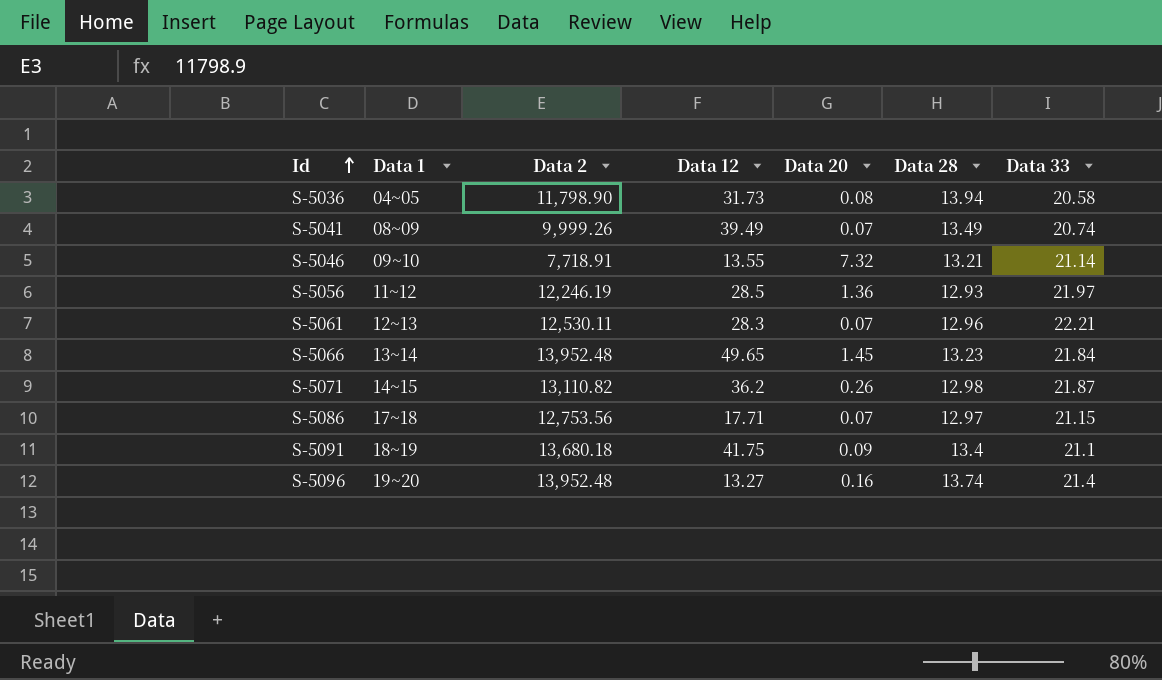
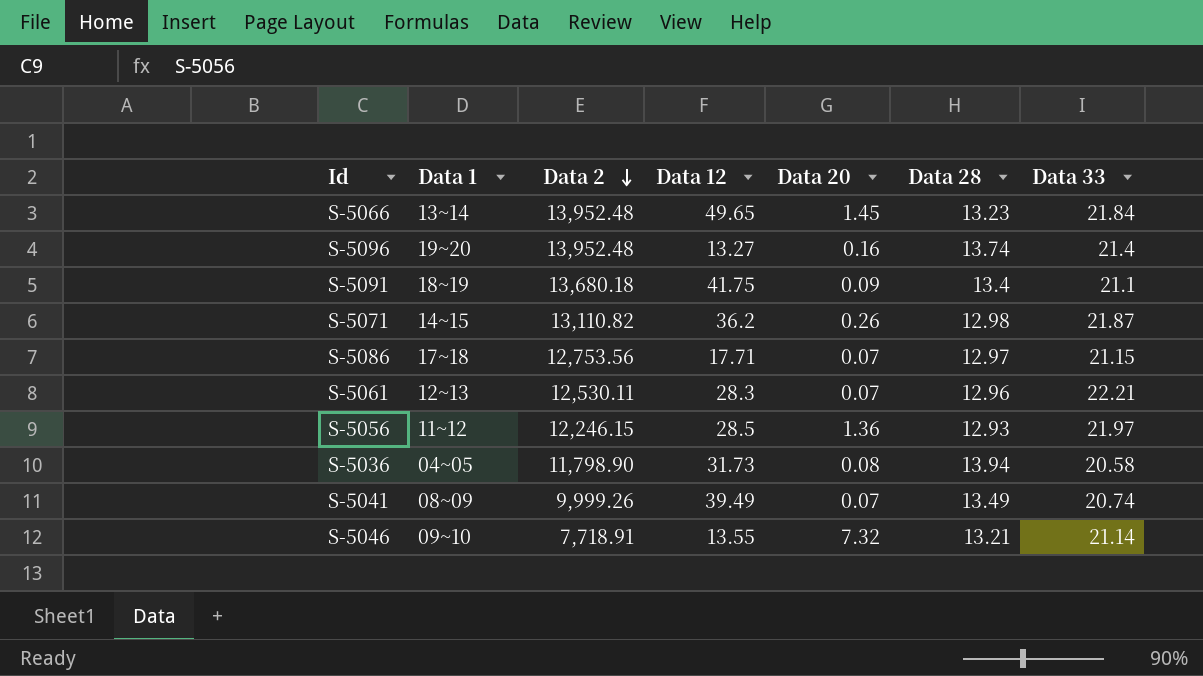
row order: Id ascending -> Data 2 descending
S-5056 | Data 2: 12,246.19 -> 12,246.15

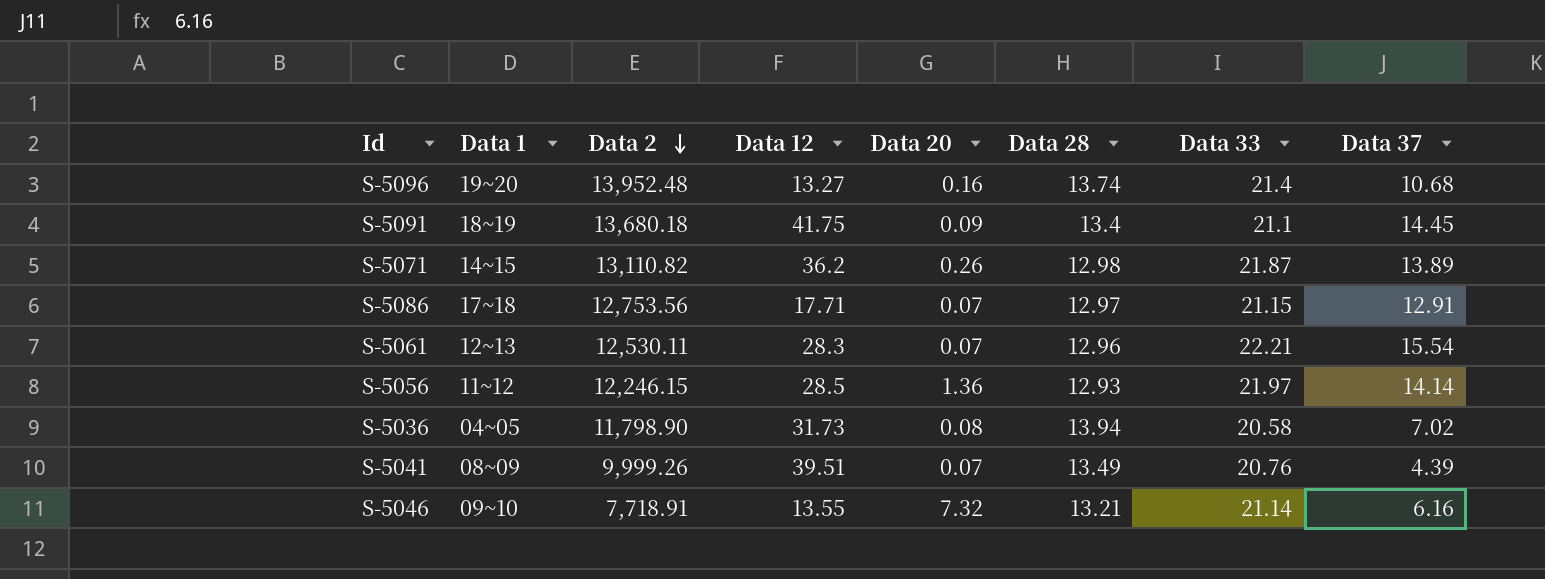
column Data 37 | position: none -> 8
row S-5066: 13~14 | 13,952.48 | 49.65 | 1.45 | 13.23 | 21.84 -> none
S-5041 | Data 12: 39.49 -> 39.51
S-5041 | Data 33: 20.74 -> 20.76

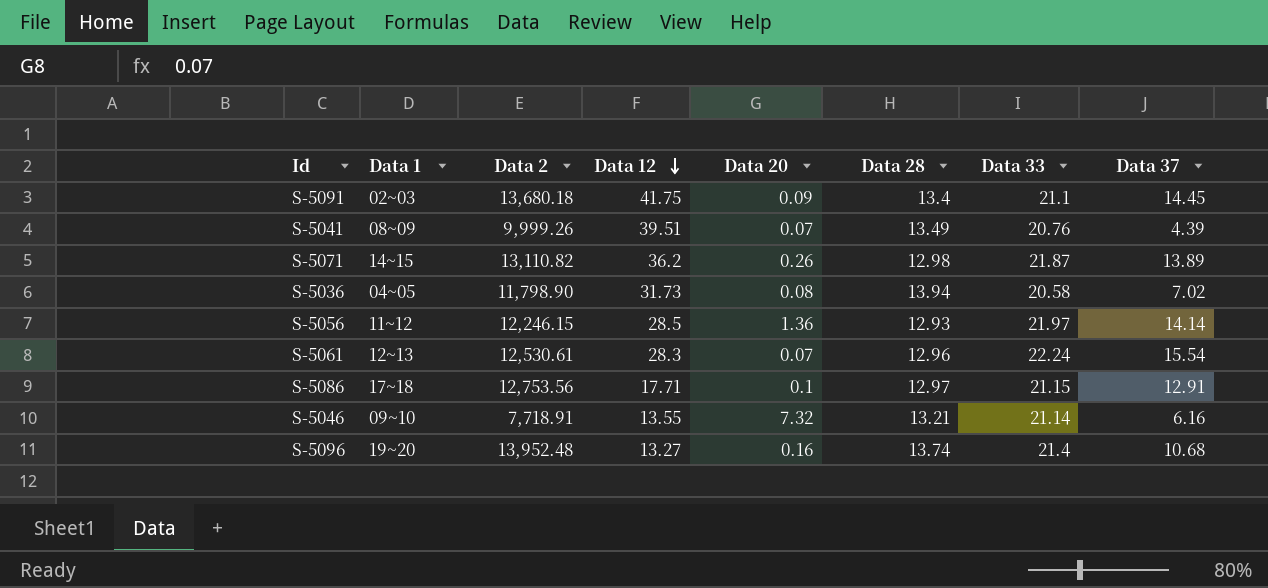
row order: Data 2 descending -> Data 12 descending
S-5091 | Data 1: 18~19 -> 02~03
S-5061 | Data 2: 12,530.11 -> 12,530.61
S-5061 | Data 33: 22.21 -> 22.24
S-5086 | Data 20: 0.07 -> 0.1

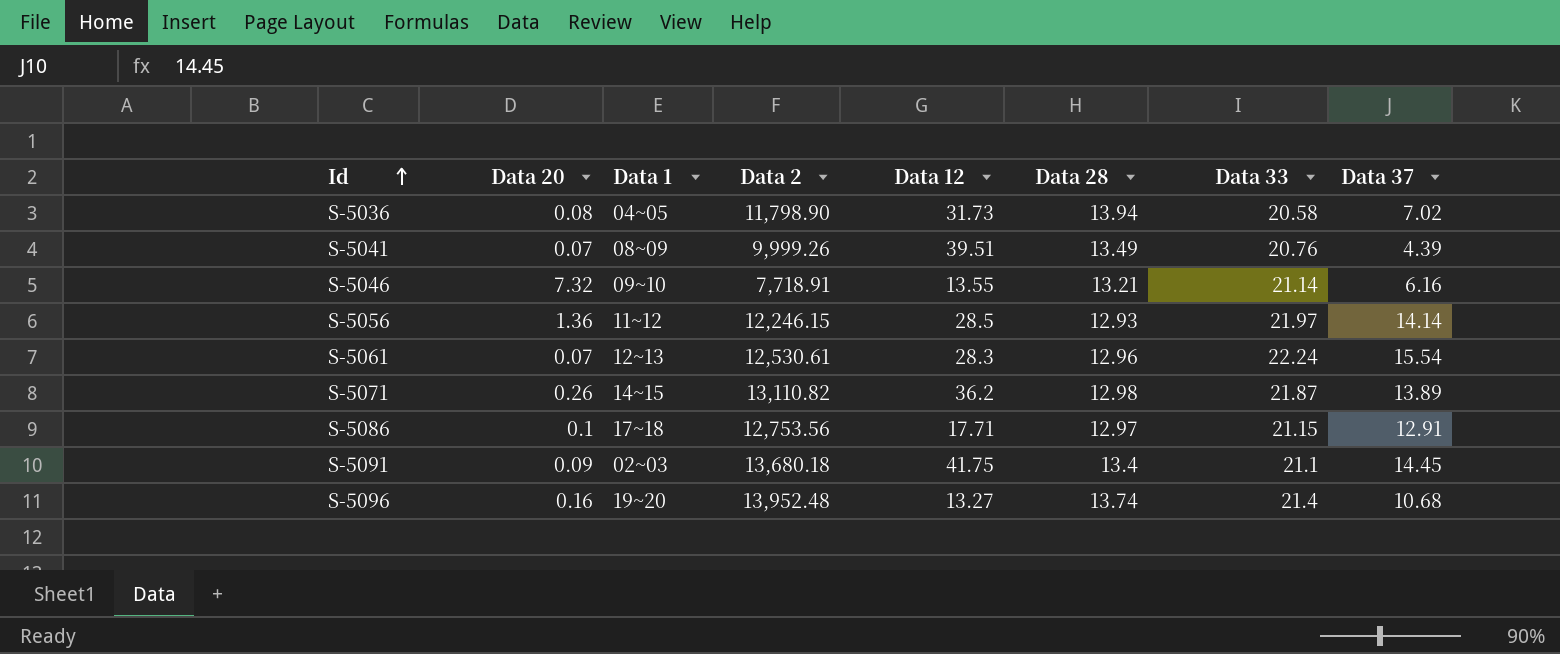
row order: Data 12 descending -> Id ascending
column Data 20 | position: 5 -> 2

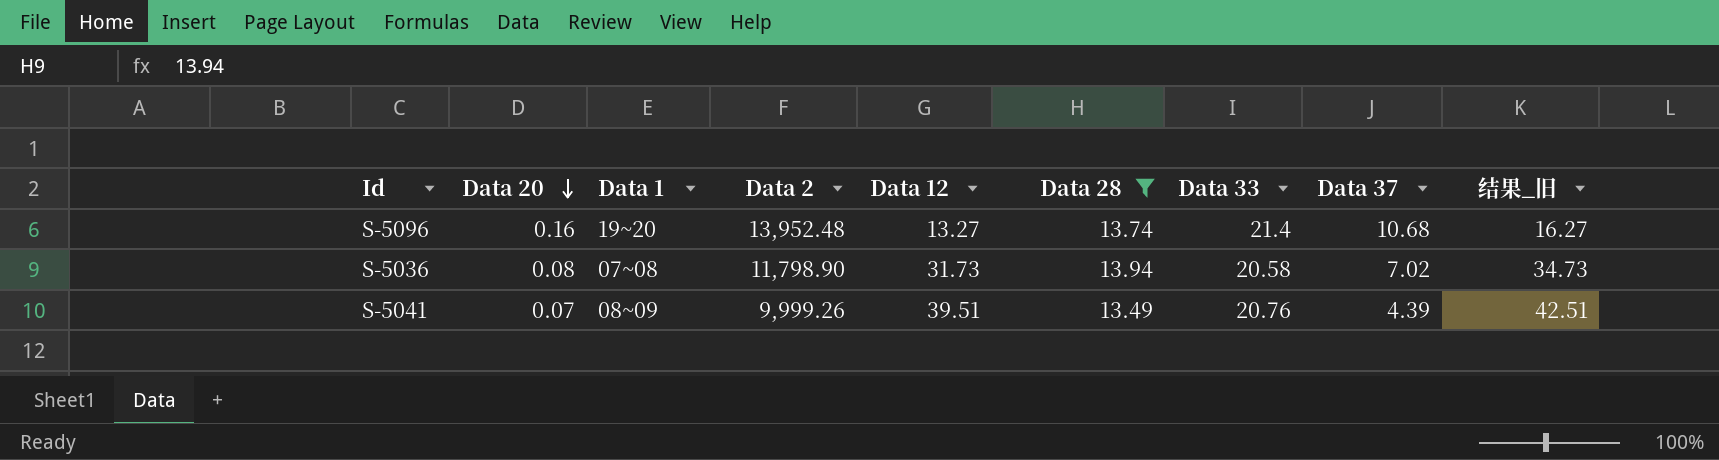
filter: none -> Data 28 >= 13.49
row order: Id ascending -> Data 20 descending
column 结果_旧 | formula: none -> [Data 12] + 3
S-5036 | Data 1: 04~05 -> 07~08

